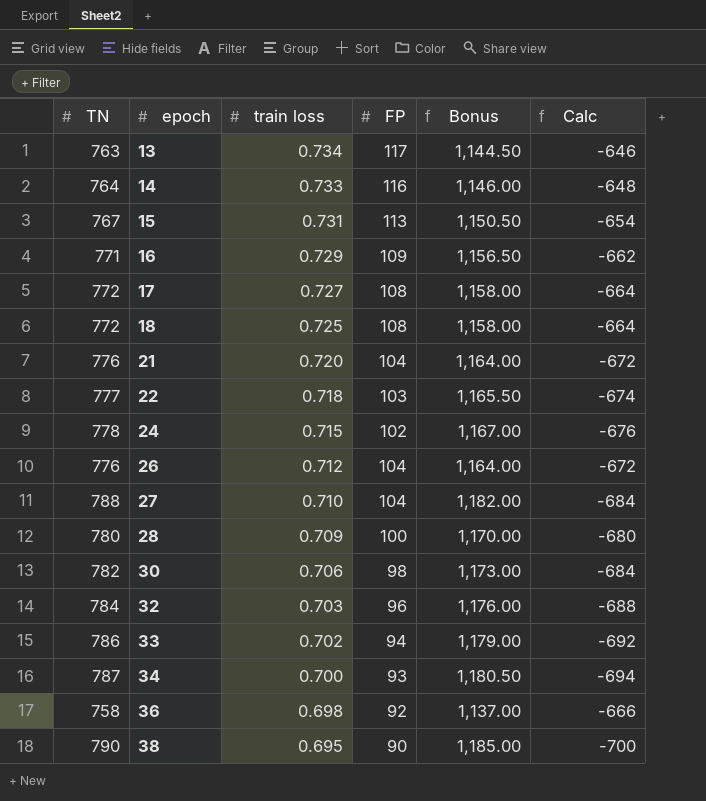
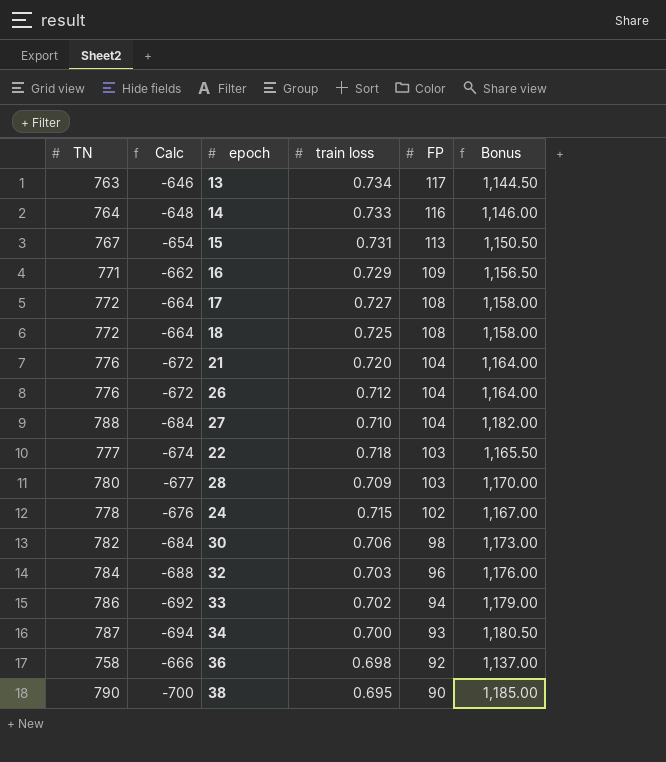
row order: epoch ascending -> FP descending
column Calc | position: 6 -> 2
28 | Calc: -680 -> -677
28 | FP: 100 -> 103

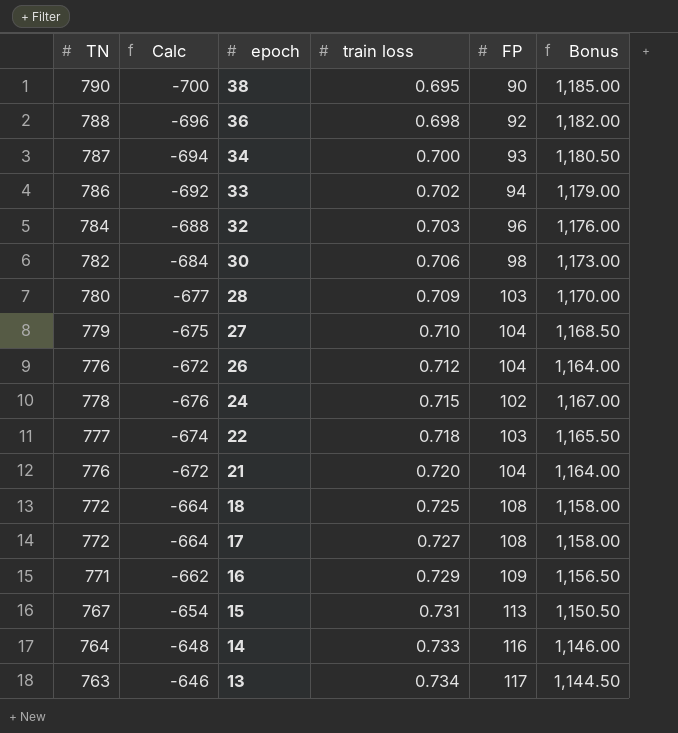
row order: FP descending -> epoch descending
36 | TN: 758 -> 788
36 | Calc: -666 -> -696
36 | Bonus: 1,137.00 -> 1,182.00
27 | TN: 788 -> 779
27 | Calc: -684 -> -675
27 | Bonus: 1,182.00 -> 1,168.50

